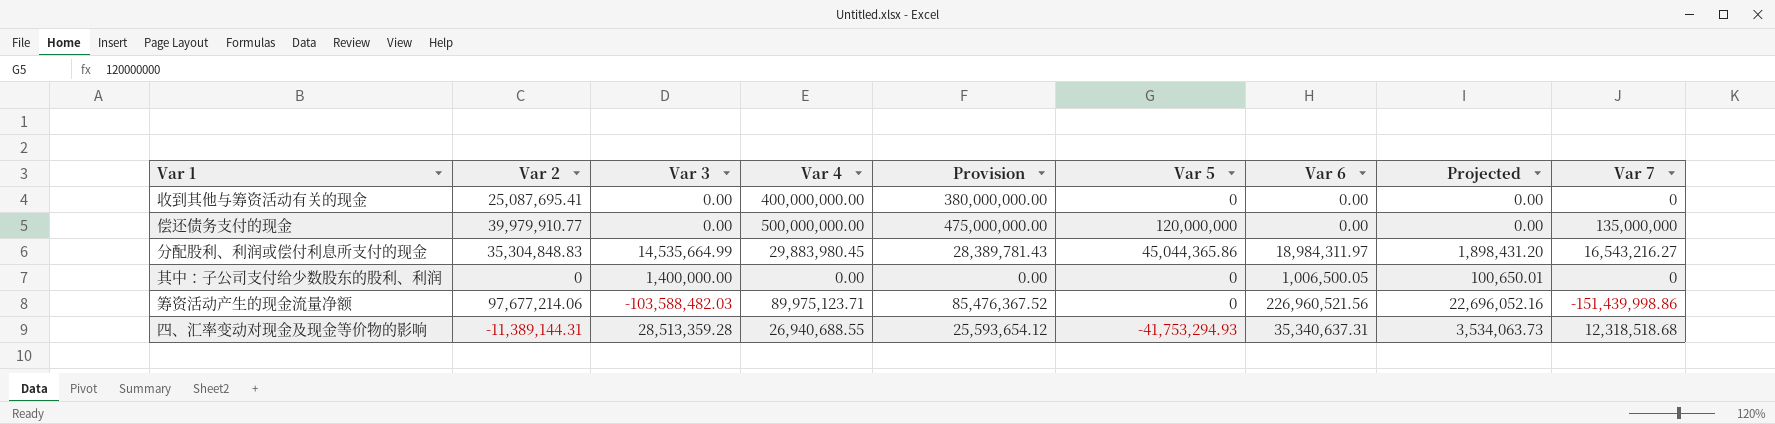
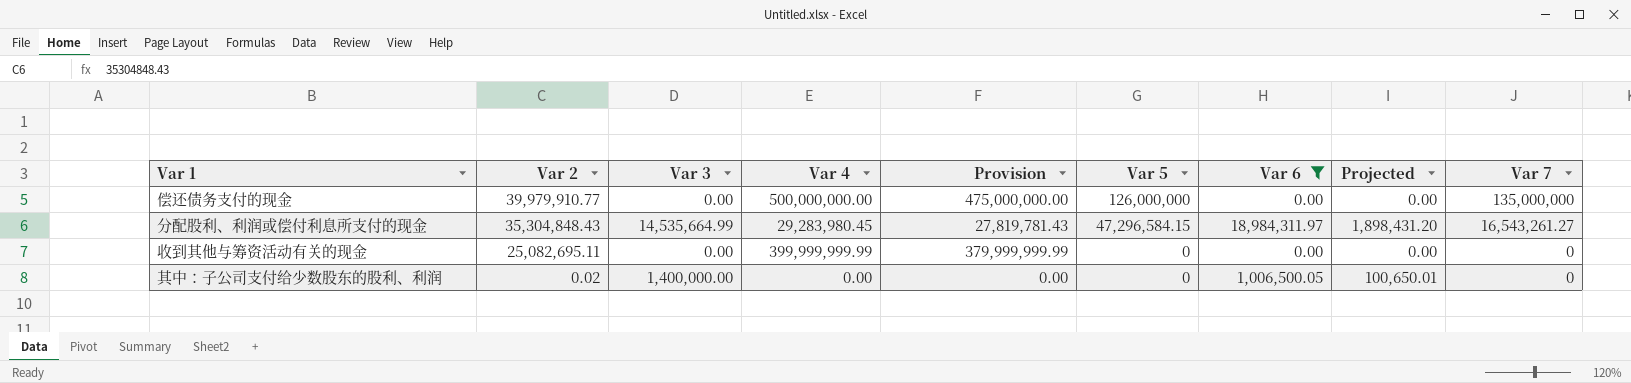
filter: none -> Var 6 <= 18,984,311.97
row order: none -> Var 2 descending
偿还债务支付的现金 | Var 5: 120,000,000 -> 126,000,000
分配股利、利润或偿付利息所支付的现金 | Var 2: 35,304,848.83 -> 35,304,848.43
分配股利、利润或偿付利息所支付的现金 | Var 4: 29,883,980.45 -> 29,283,980.45
分配股利、利润或偿付利息所支付的现金 | Provision: 28,389,781.43 -> 27,819,781.43
分配股利、利润或偿付利息所支付的现金 | Var 5: 45,044,365.86 -> 47,296,584.15
分配股利、利润或偿付利息所支付的现金 | Var 7: 16,543,216.27 -> 16,543,261.27
收到其他与筹资活动有关的现金 | Var 2: 25,087,695.41 -> 25,082,695.11
收到其他与筹资活动有关的现金 | Var 4: 400,000,000.00 -> 399,999,999.99
收到其他与筹资活动有关的现金 | Provision: 380,000,000.00 -> 379,999,999.99
其中：子公司支付给少数股东的股利、利润 | Var 2: 0 -> 0.02

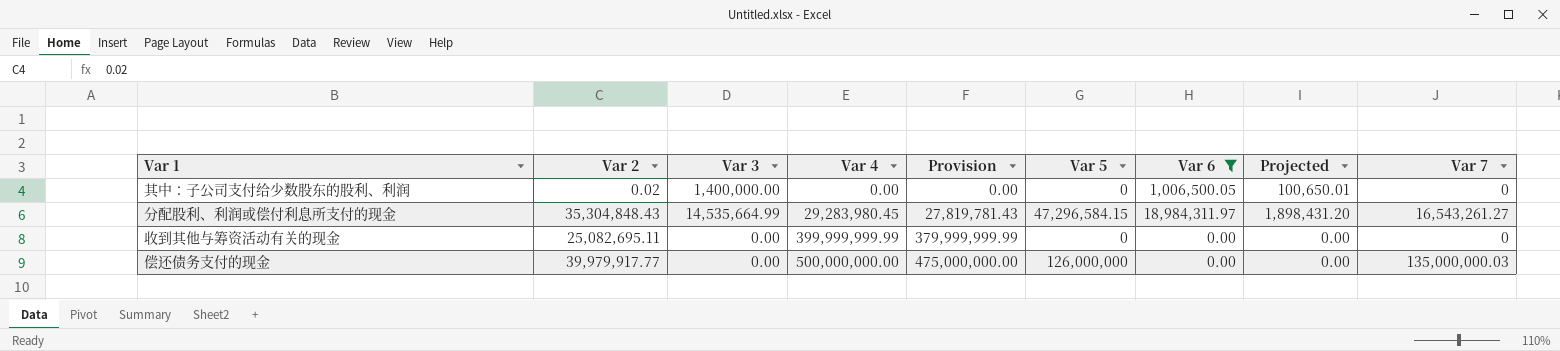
row order: Var 2 descending -> Var 4 ascending
偿还债务支付的现金 | Var 2: 39,979,910.77 -> 39,979,917.77
偿还债务支付的现金 | Var 7: 135,000,000 -> 135,000,000.03

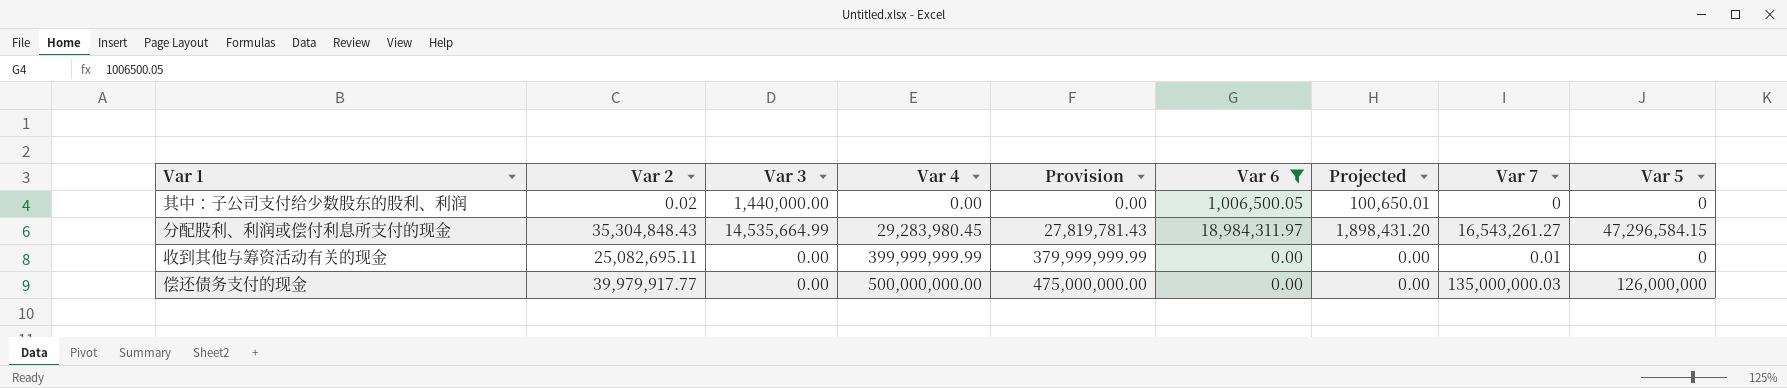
column Var 5 | position: 6 -> 9
其中：子公司支付给少数股东的股利、利润 | Var 3: 1,400,000.00 -> 1,440,000.00
收到其他与筹资活动有关的现金 | Var 7: 0 -> 0.01

